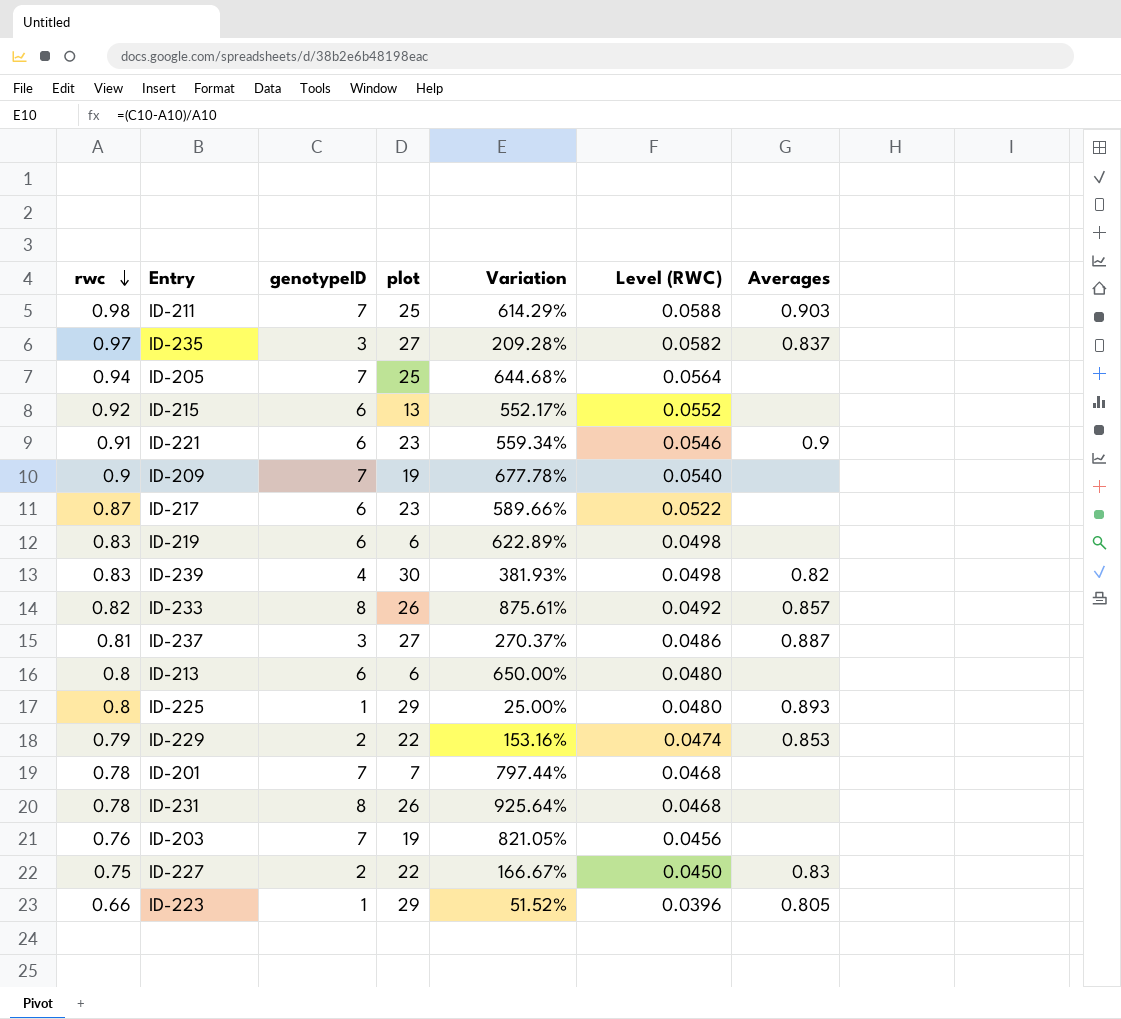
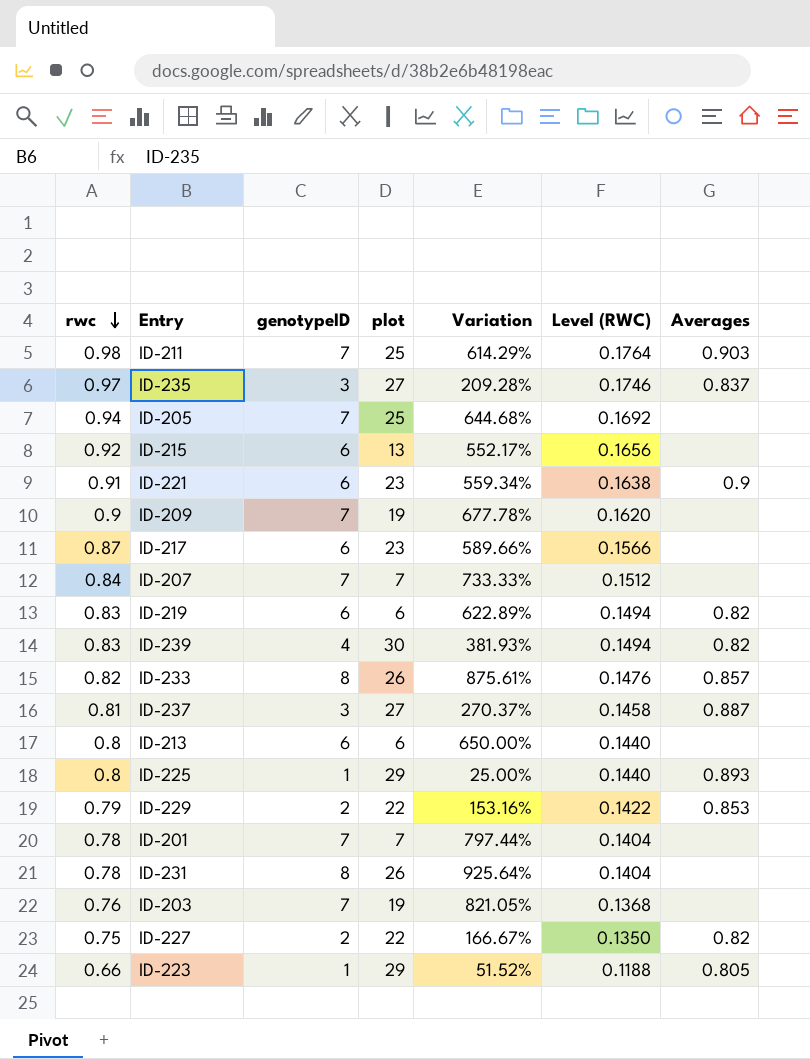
column Level (RWC) | formula: [rwc] * 0.06 -> [rwc] * 0.18
row ID-207: none -> 0.84 | 7 | 7 | 733.33% | 0.1512 | none
ID-219 | Averages: none -> 0.82
ID-227 | Averages: 0.83 -> 0.82

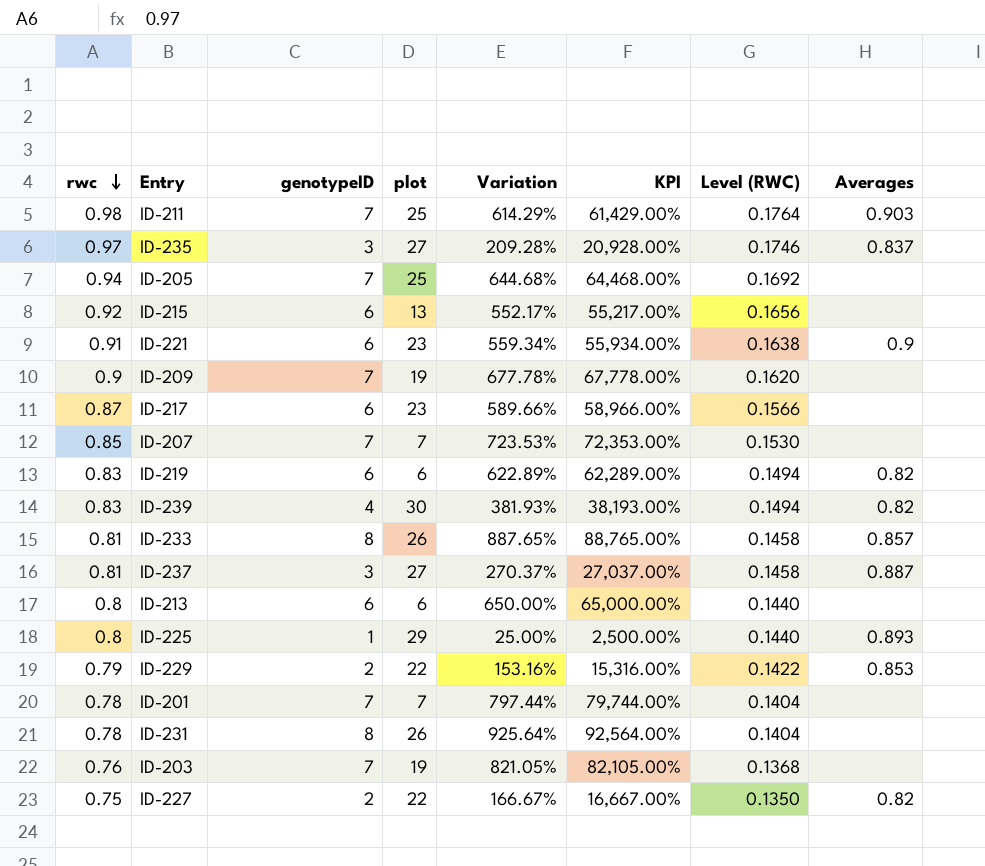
column KPI | formula: none -> [Variation] * 100
row ID-223: 0.66 | 1 | 29 | 51.52% | 0.1188 | 0.805 -> none
ID-207 | rwc: 0.84 -> 0.85
ID-207 | Variation: 733.33% -> 723.53%
ID-207 | Level (RWC): 0.1512 -> 0.1530
ID-233 | rwc: 0.82 -> 0.81
ID-233 | Variation: 875.61% -> 887.65%
ID-233 | Level (RWC): 0.1476 -> 0.1458

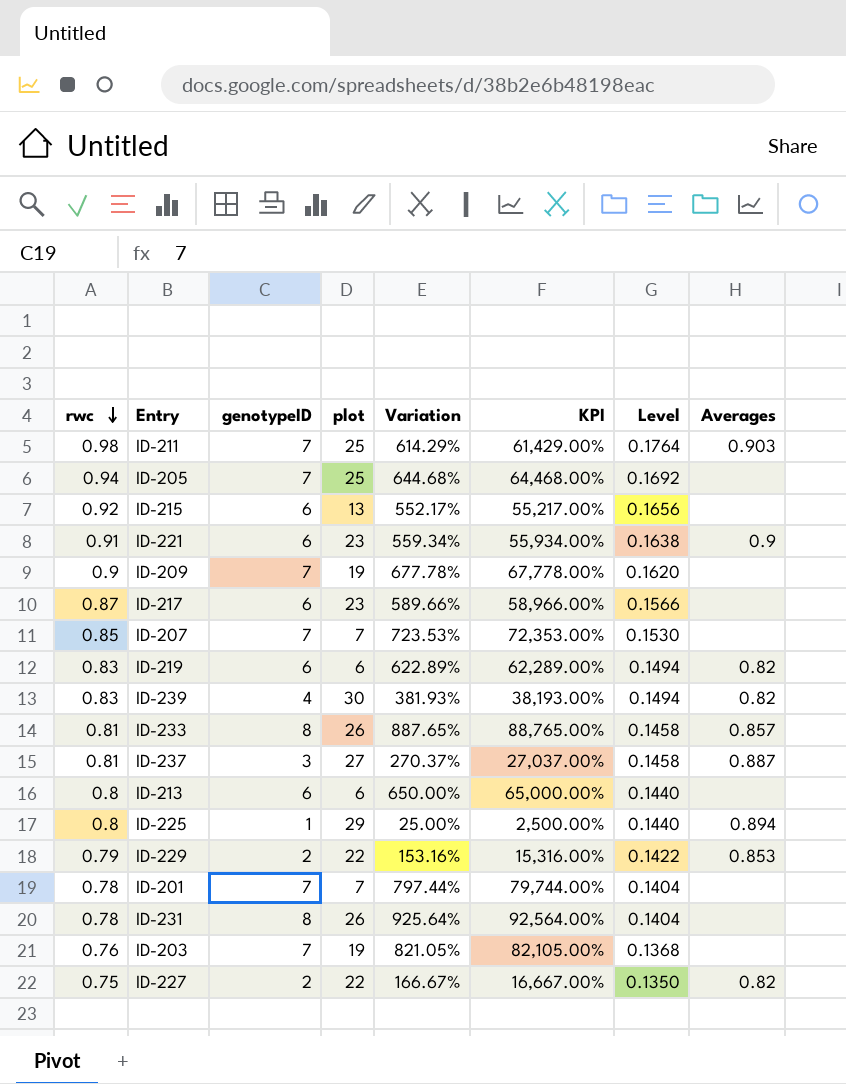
column name: Level (RWC) -> Level
row ID-235: 0.97 | 3 | 27 | 209.28% | 20,928.00% | 0.1746 | 0.837 -> none
ID-225 | Averages: 0.893 -> 0.894

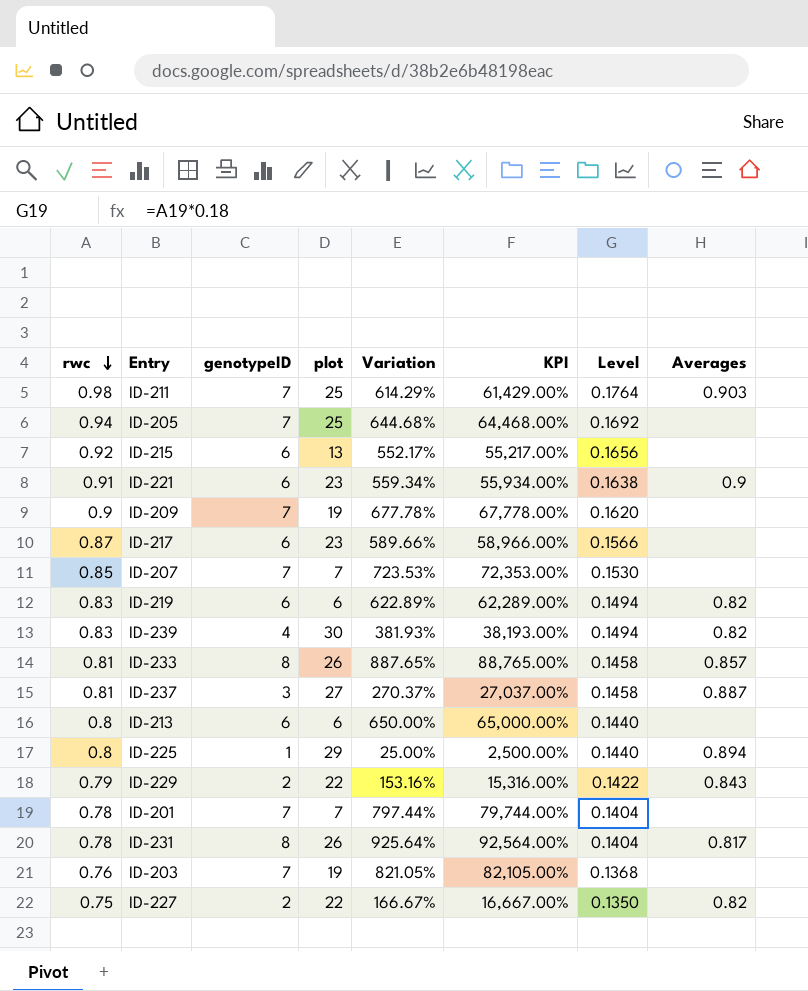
ID-229 | Averages: 0.853 -> 0.843
ID-231 | Averages: none -> 0.817

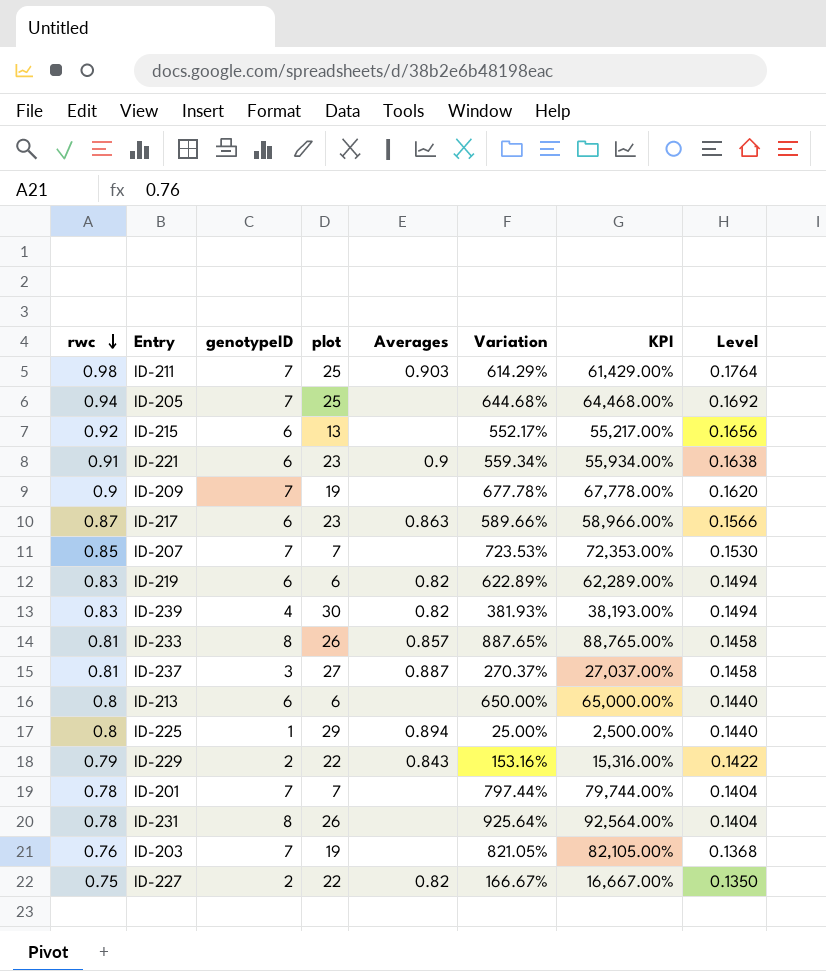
column Averages | position: 8 -> 5
ID-217 | Averages: none -> 0.863
ID-231 | Averages: 0.817 -> none

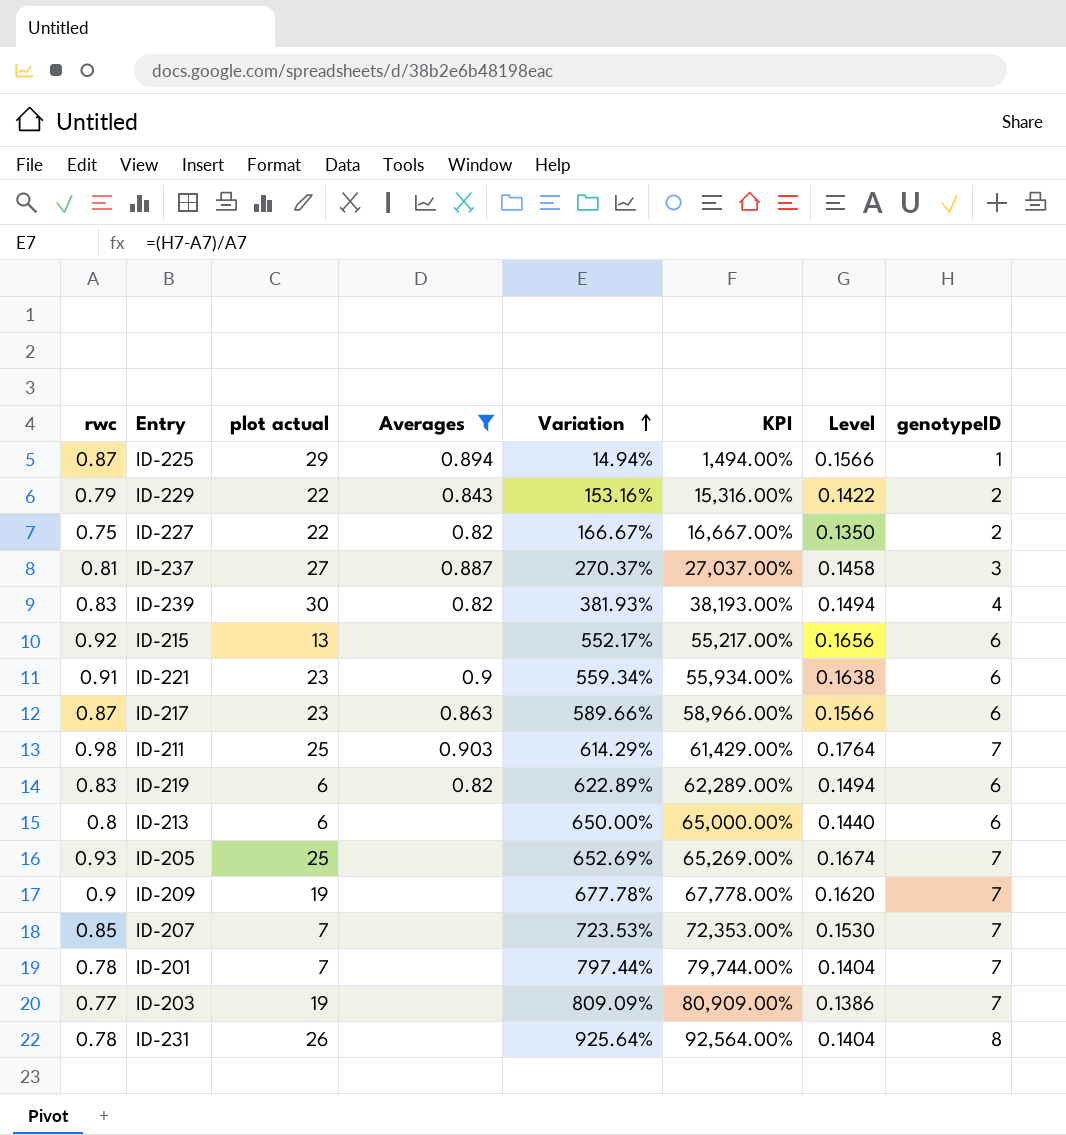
filter: none -> Averages != 0.857
row order: rwc descending -> Variation ascending
column name: plot -> plot actual
column genotypeID | position: 3 -> 8
ID-225 | rwc: 0.8 -> 0.87
ID-225 | Variation: 25.00% -> 14.94%
ID-225 | KPI: 2,500.00% -> 1,494.00%
ID-225 | Level: 0.1440 -> 0.1566
ID-205 | rwc: 0.94 -> 0.93
ID-205 | Variation: 644.68% -> 652.69%
ID-205 | KPI: 64,468.00% -> 65,269.00%
ID-205 | Level: 0.1692 -> 0.1674
ID-203 | rwc: 0.76 -> 0.77
ID-203 | Variation: 821.05% -> 809.09%
ID-203 | KPI: 82,105.00% -> 80,909.00%
ID-203 | Level: 0.1368 -> 0.1386

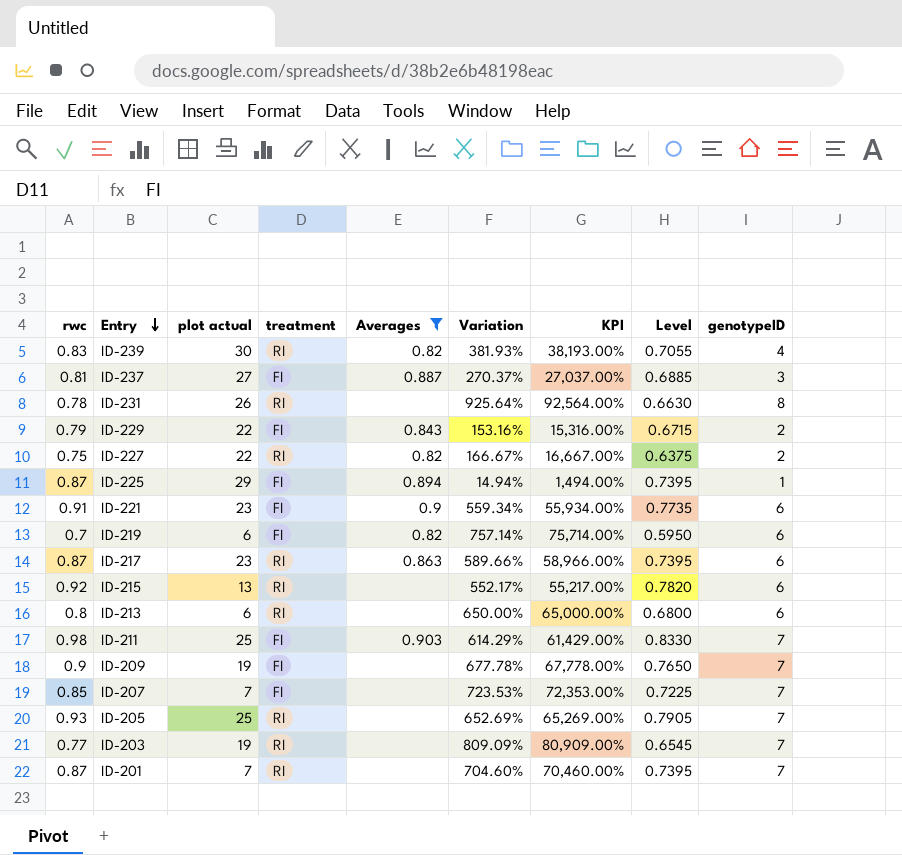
row order: Variation ascending -> Entry descending
column treatment | position: none -> 4
column Level | formula: [rwc] * 0.18 -> [rwc] * 0.85
ID-219 | rwc: 0.83 -> 0.7
ID-219 | Variation: 622.89% -> 757.14%
ID-219 | KPI: 62,289.00% -> 75,714.00%
ID-201 | rwc: 0.78 -> 0.87
ID-201 | Variation: 797.44% -> 704.60%
ID-201 | KPI: 79,744.00% -> 70,460.00%

